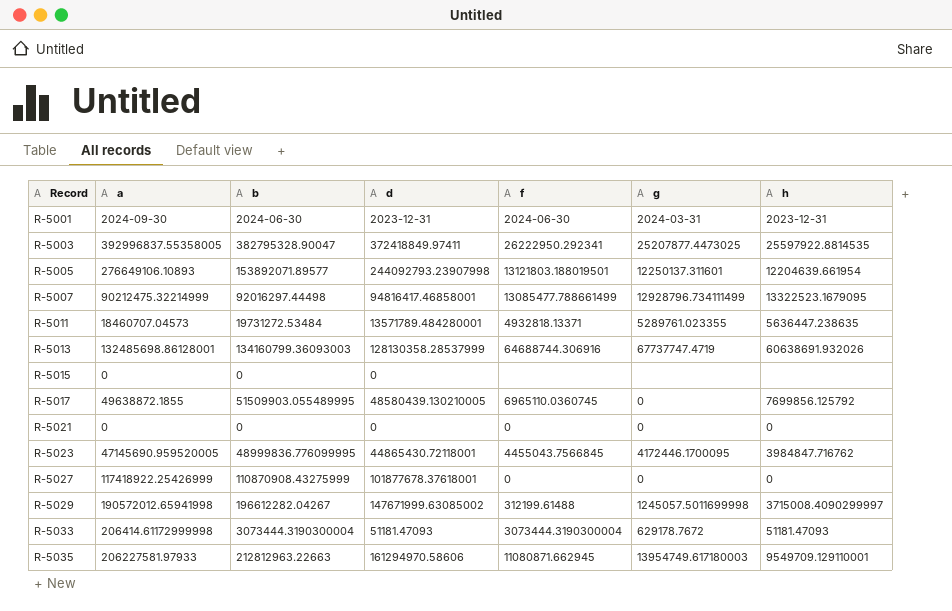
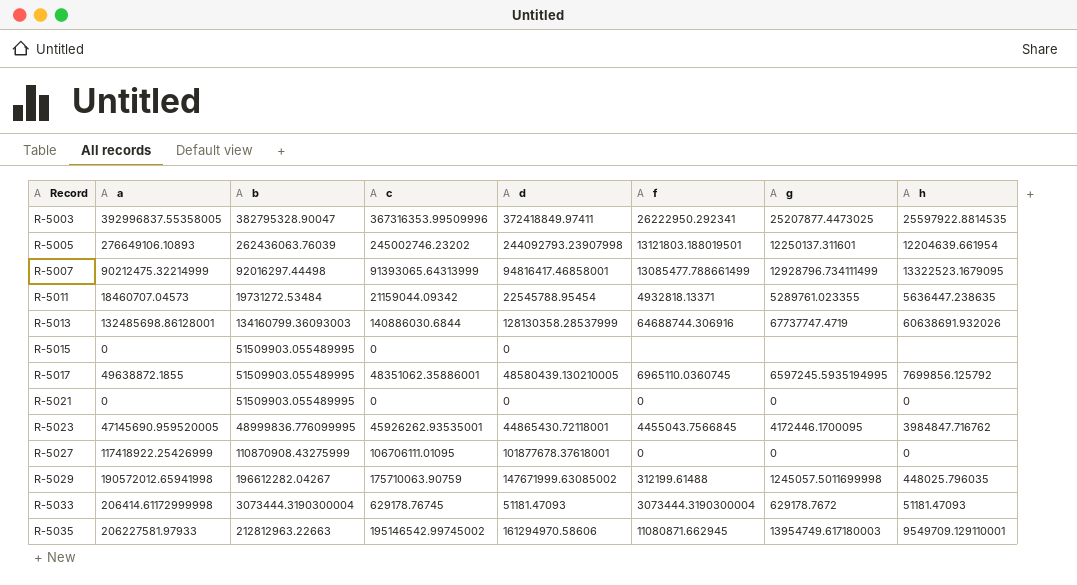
column c | position: none -> 4
row R-5001: 2024-09-30 | 2024-06-30 | 2023-12-31 | 2024-06-30 | 2024-03-31 | 2023-12-31 -> none
R-5005 | b: 153892071.89577 -> 262436063.76039
R-5011 | d: 13571789.484280001 -> 22545788.95454
R-5015 | b: 0 -> 51509903.055489995
R-5017 | g: 0 -> 6597245.5935194995
R-5021 | b: 0 -> 51509903.055489995
R-5029 | h: 3715008.4090299997 -> 448025.796035

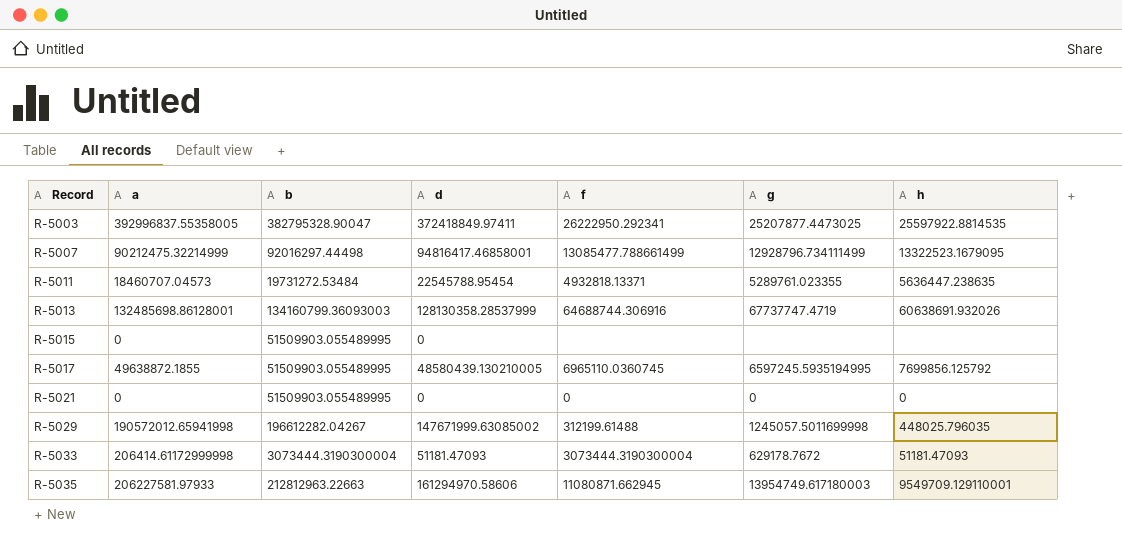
column c | position: 4 -> none
row R-5005: 276649106.10893 | 262436063.76039 | 245002746.23202 | 244092793.23907998 | 13121803.188019501 | 12250137.311601 | 12204639.661954 -> none
row R-5023: 47145690.959520005 | 48999836.776099995 | 45926262.93535001 | 44865430.72118001 | 4455043.7566845 | 4172446.1700095 | 3984847.716762 -> none
row R-5027: 117418922.25426999 | 110870908.43275999 | 106706111.01095 | 101877678.37618001 | 0 | 0 | 0 -> none

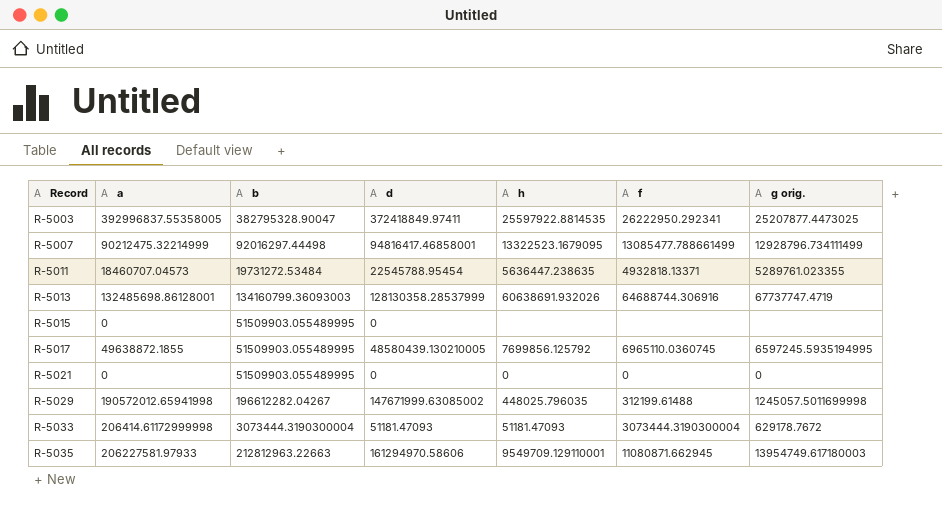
column h | position: 7 -> 5
column name: g -> g orig.

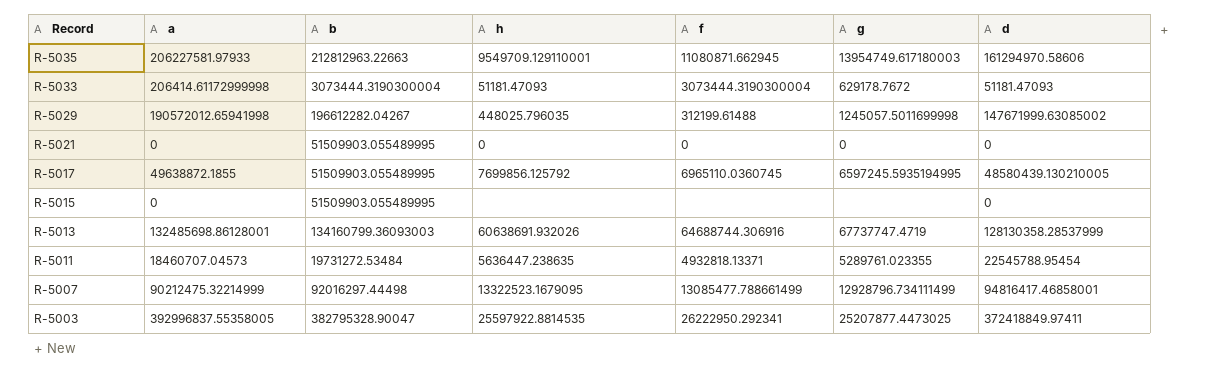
row order: Record ascending -> Record descending
column name: g orig. -> g
column d | position: 4 -> 7

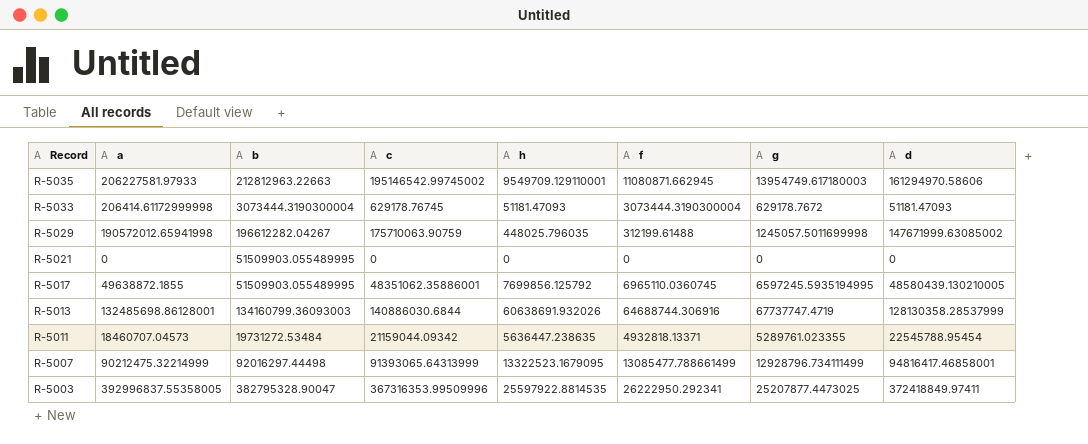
column c | position: none -> 4
row R-5015: 0 | 51509903.055489995 | none | none | none | 0 -> none

